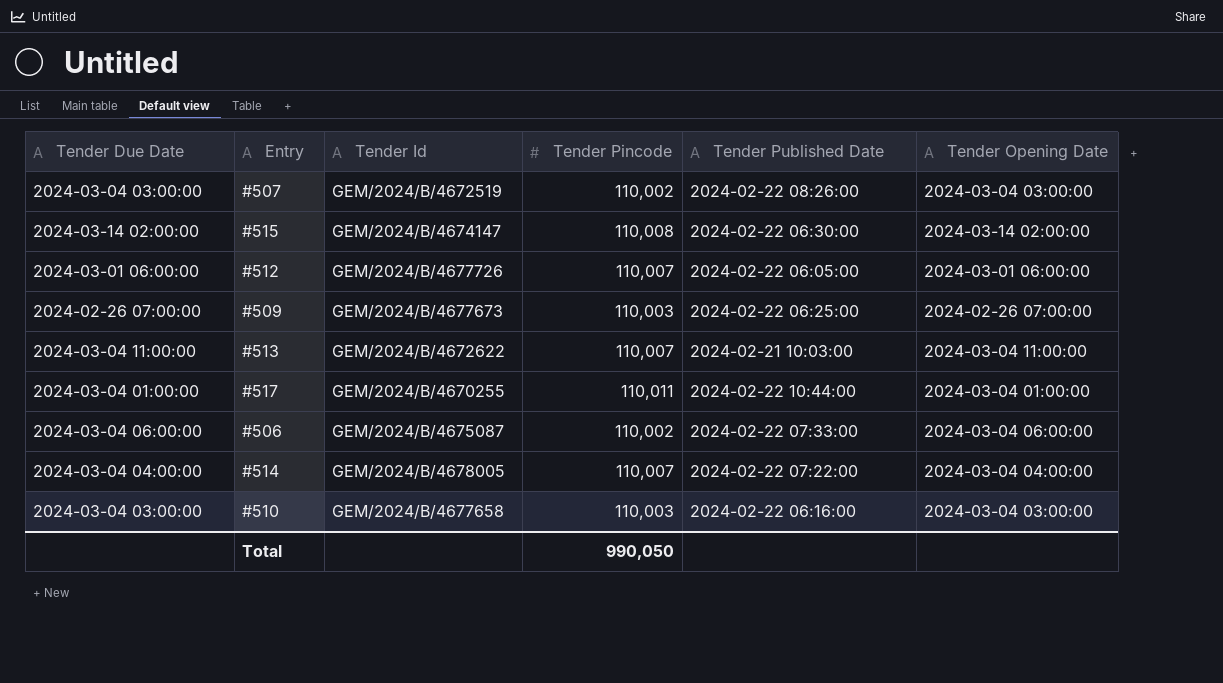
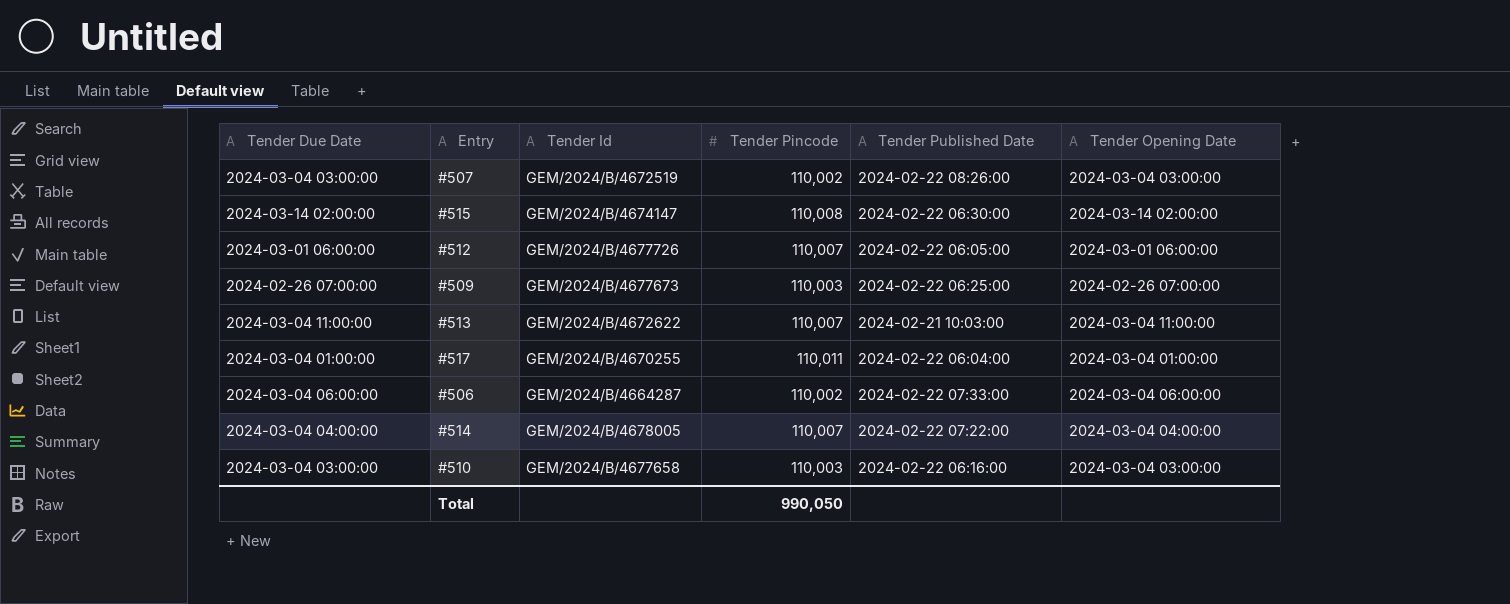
#517 | Tender Published Date: 2024-02-22 10:44:00 -> 2024-02-22 06:04:00
#506 | Tender Id: GEM/2024/B/4675087 -> GEM/2024/B/4664287

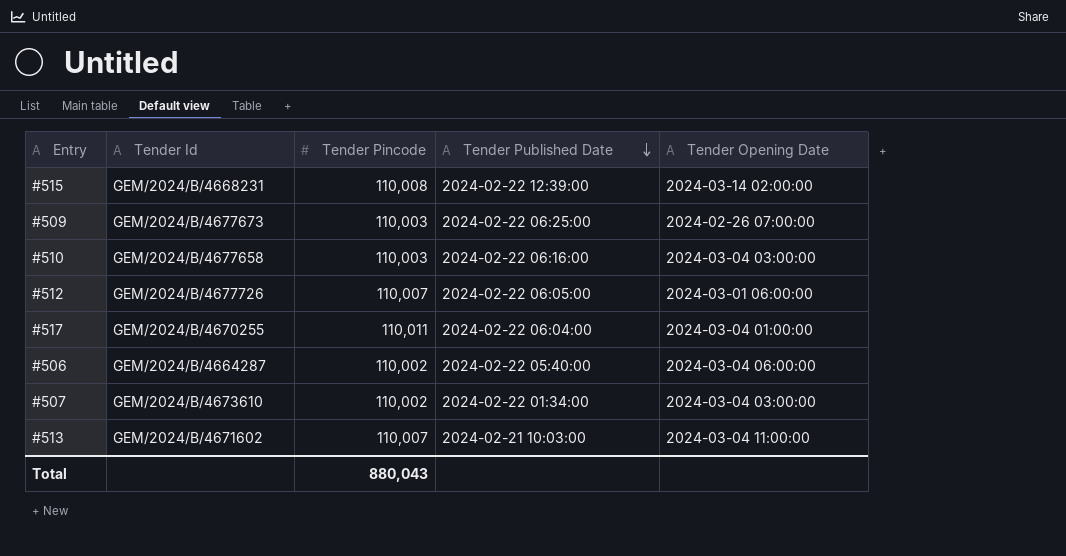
row order: none -> Tender Published Date descending
column Tender Due Date | position: 1 -> none
row #514: 2024-03-04 04:00:00 | GEM/2024/B/4678005 | 110,007 | 2024-02-22 07:22:00 | 2024-03-04 04:00:00 -> none
#515 | Tender Id: GEM/2024/B/4674147 -> GEM/2024/B/4668231
#515 | Tender Published Date: 2024-02-22 06:30:00 -> 2024-02-22 12:39:00
#506 | Tender Published Date: 2024-02-22 07:33:00 -> 2024-02-22 05:40:00
#507 | Tender Id: GEM/2024/B/4672519 -> GEM/2024/B/4673610
#507 | Tender Published Date: 2024-02-22 08:26:00 -> 2024-02-22 01:34:00
#513 | Tender Id: GEM/2024/B/4672622 -> GEM/2024/B/4671602
Total | Tender Pincode: 990,050 -> 880,043

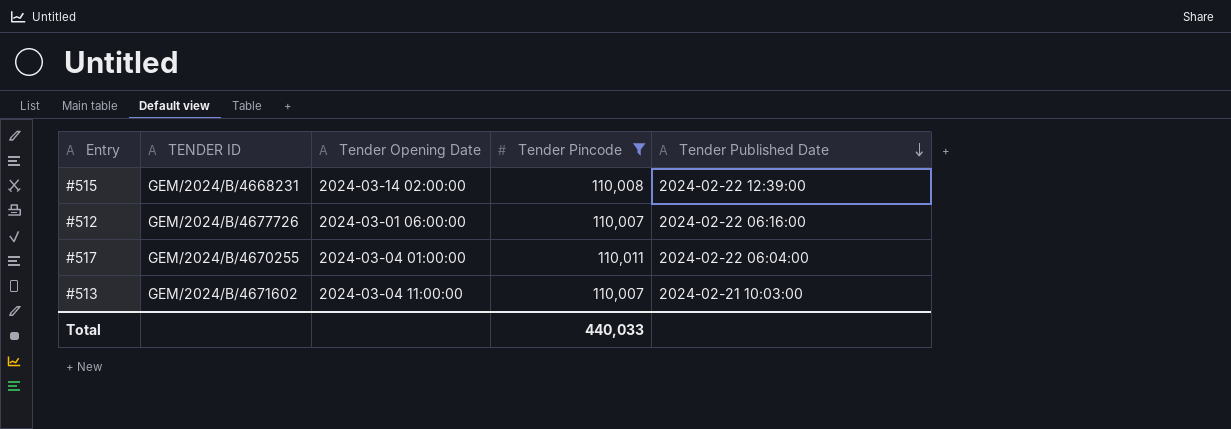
filter: none -> Tender Pincode >= 110,007
column name: Tender Id -> TENDER ID
column Tender Opening Date | position: 5 -> 3
#512 | Tender Published Date: 2024-02-22 06:05:00 -> 2024-02-22 06:16:00
Total | Tender Pincode: 880,043 -> 440,033

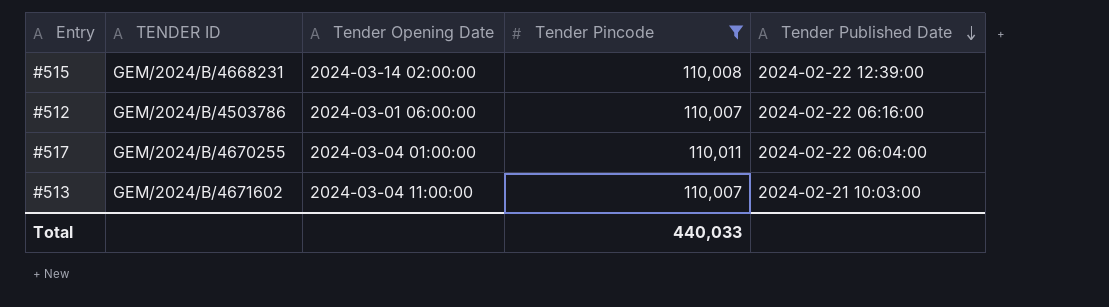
#512 | TENDER ID: GEM/2024/B/4677726 -> GEM/2024/B/4503786

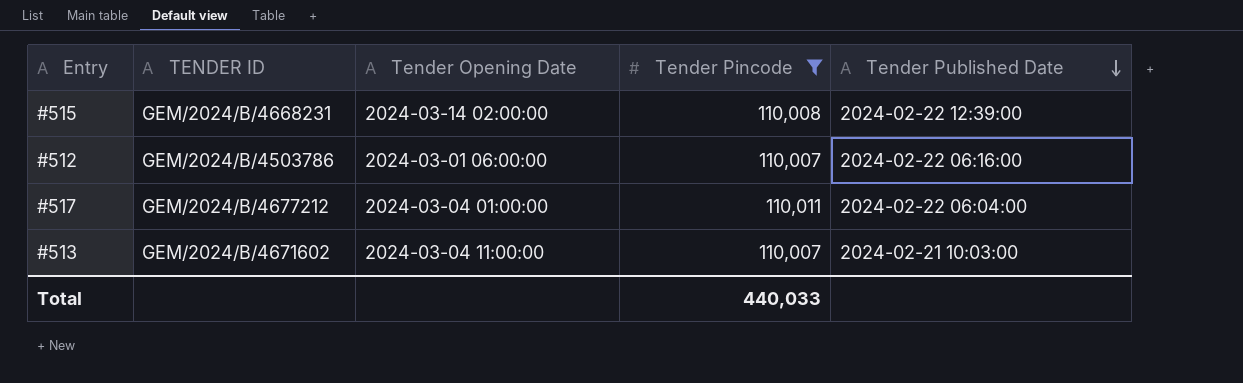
#517 | TENDER ID: GEM/2024/B/4670255 -> GEM/2024/B/4677212

